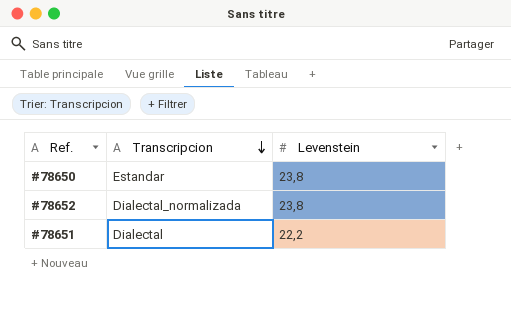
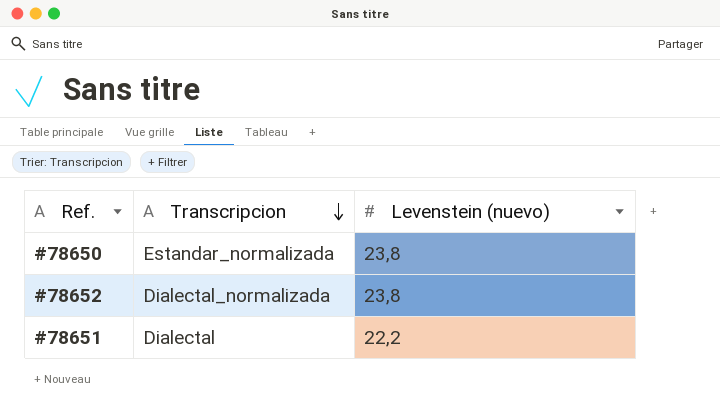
column name: Levenstein -> Levenstein (nuevo)
#78650 | Transcripcion: Estandar -> Estandar_normalizada

